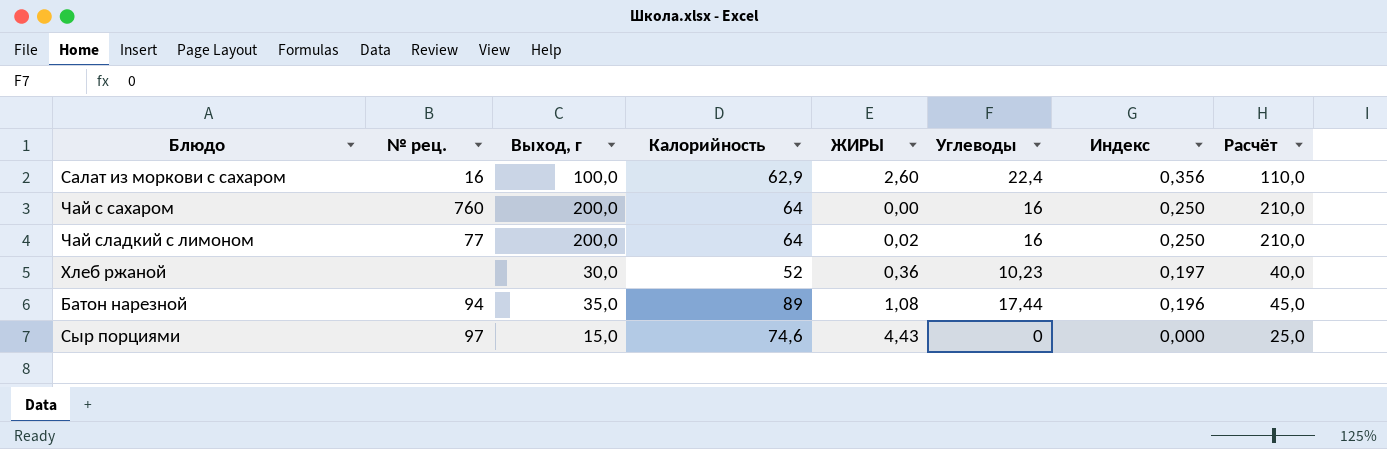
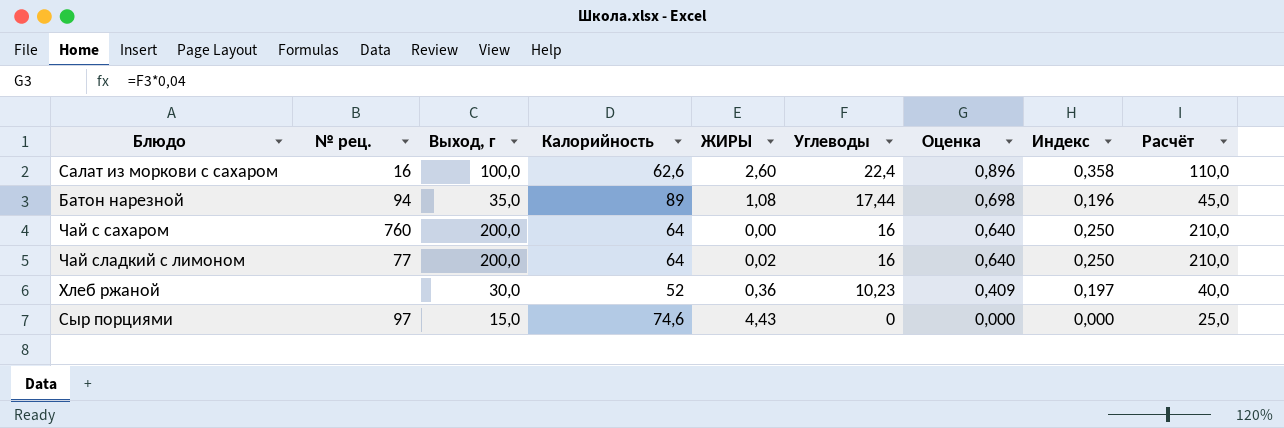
row order: Индекс descending -> Углеводы descending
column Оценка | formula: none -> [Углеводы] * 0,04
Салат из моркови с сахаром | Калорийность: 62,9 -> 62,6
Салат из моркови с сахаром | Индекс: 0,356 -> 0,358

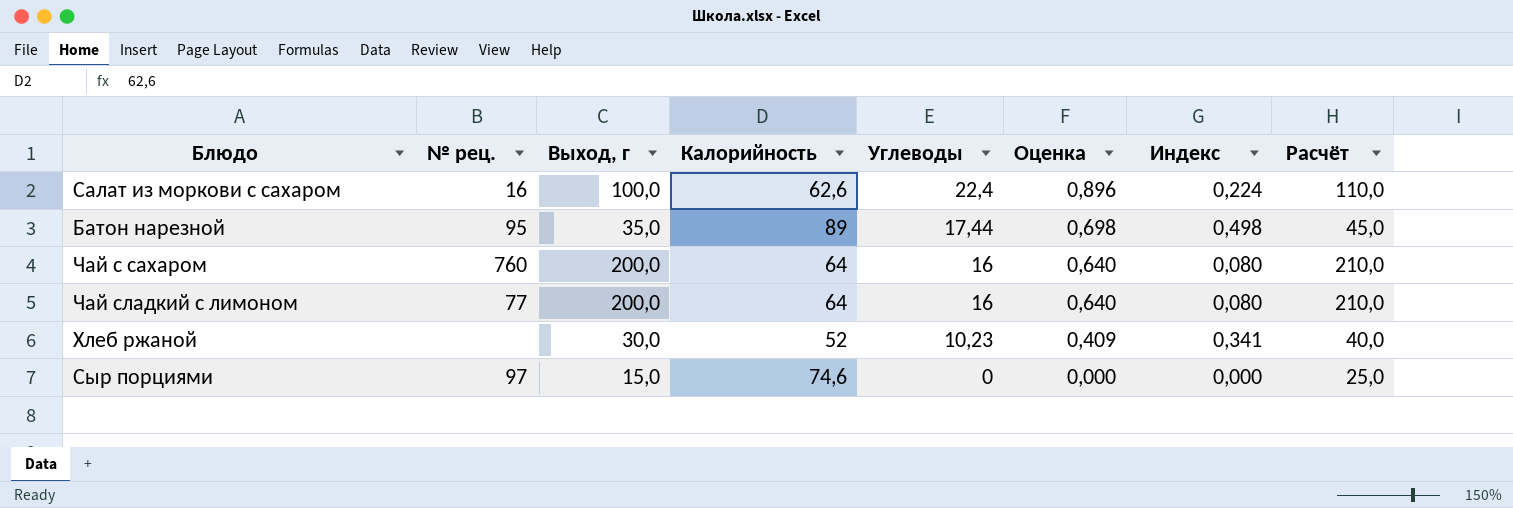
column ЖИРЫ | position: 5 -> none
column Индекс | formula: [Углеводы] / [Калорийность] -> [Углеводы] / [Выход, г]
Батон нарезной | № рец.: 94 -> 95

